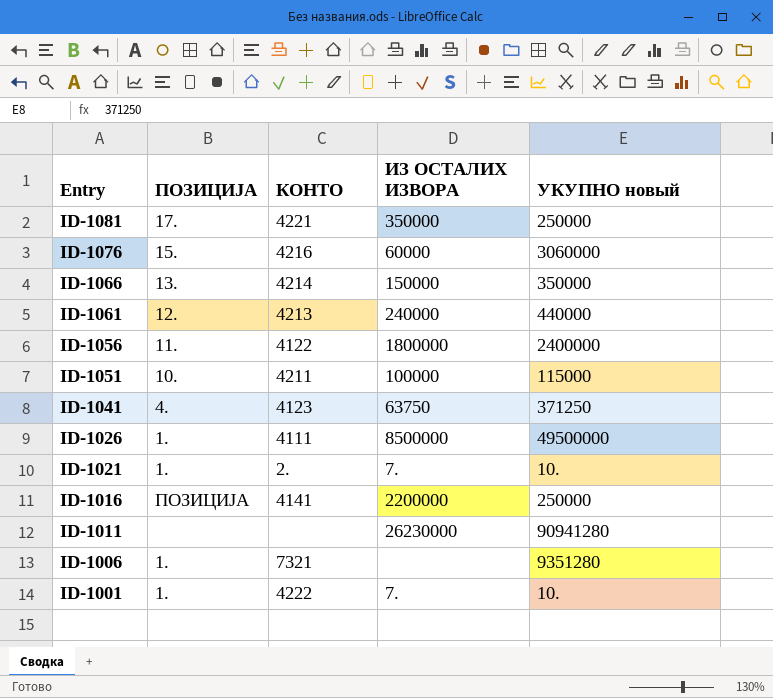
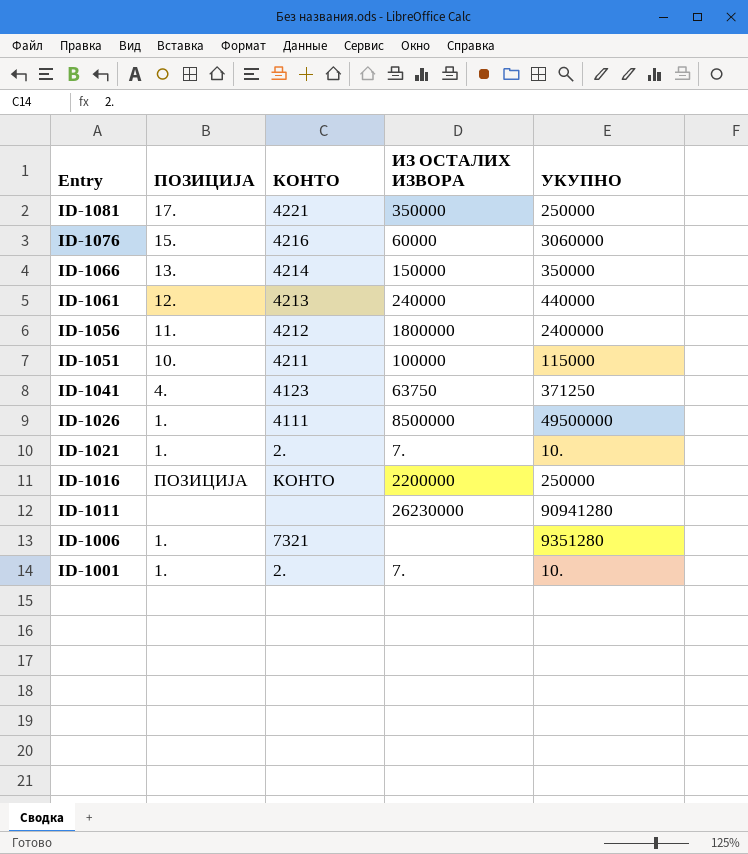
column name: УКУПНО новый -> УКУПНО
ID-1056 | КОНТО: 4122 -> 4212
ID-1016 | КОНТО: 4141 -> КОНТО
ID-1001 | КОНТО: 4222 -> 2.

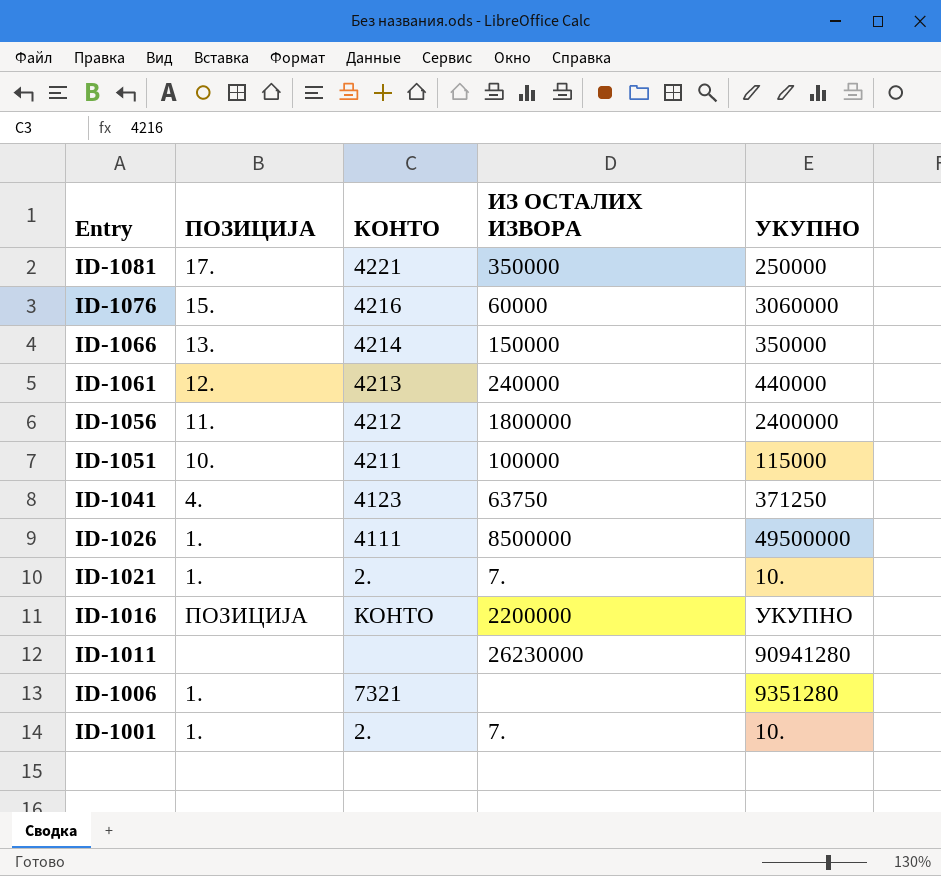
ID-1016 | УКУПНО: 250000 -> УКУПНО

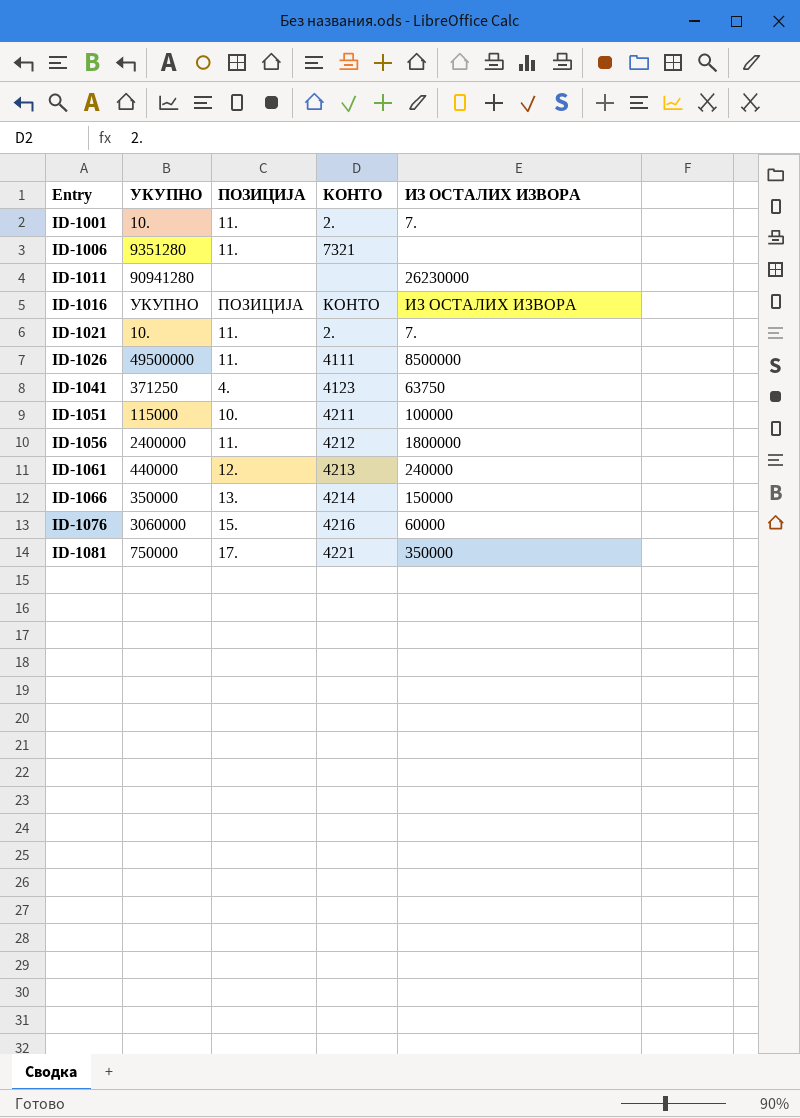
row order: Entry descending -> Entry ascending
column УКУПНО | position: 5 -> 2
ID-1001 | ПОЗИЦИЈА: 1. -> 11.
ID-1006 | ПОЗИЦИЈА: 1. -> 11.
ID-1016 | ИЗ ОСТАЛИХ ИЗВОРА: 2200000 -> ИЗ ОСТАЛИХ ИЗВОРА
ID-1021 | ПОЗИЦИЈА: 1. -> 11.
ID-1026 | ПОЗИЦИЈА: 1. -> 11.
ID-1081 | УКУПНО: 250000 -> 750000

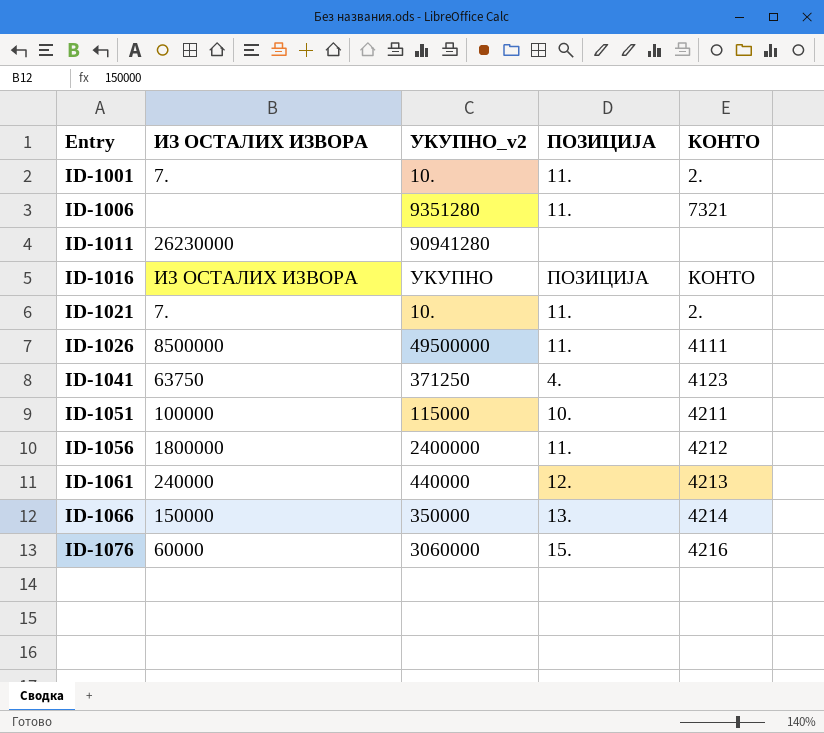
column ИЗ ОСТАЛИХ ИЗВОРА | position: 5 -> 2
column name: УКУПНО -> УКУПНО_v2
row ID-1081: 750000 | 17. | 4221 | 350000 -> none

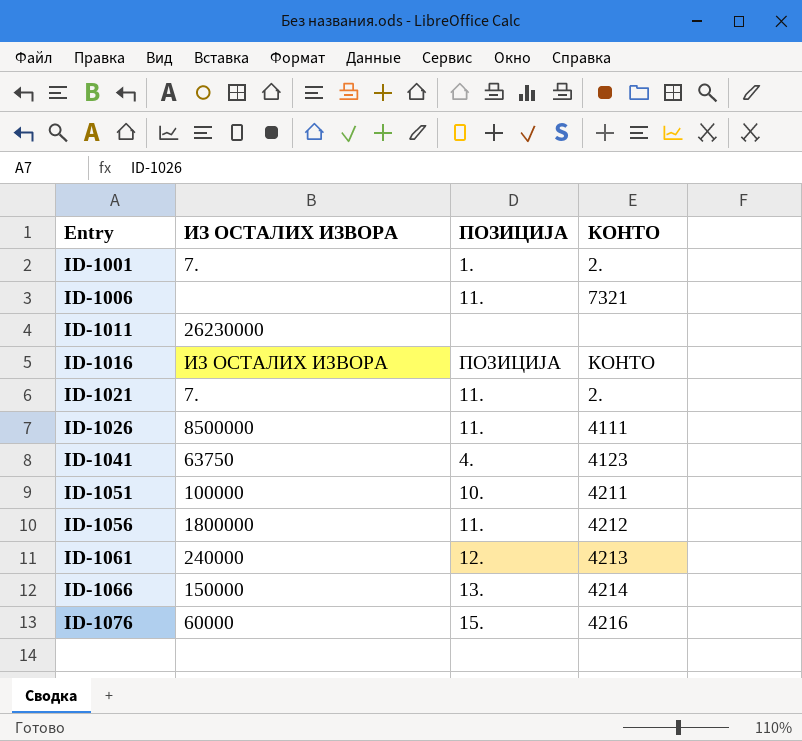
column УКУПНО_v2 | position: 3 -> none
ID-1001 | ПОЗИЦИЈА: 11. -> 1.

